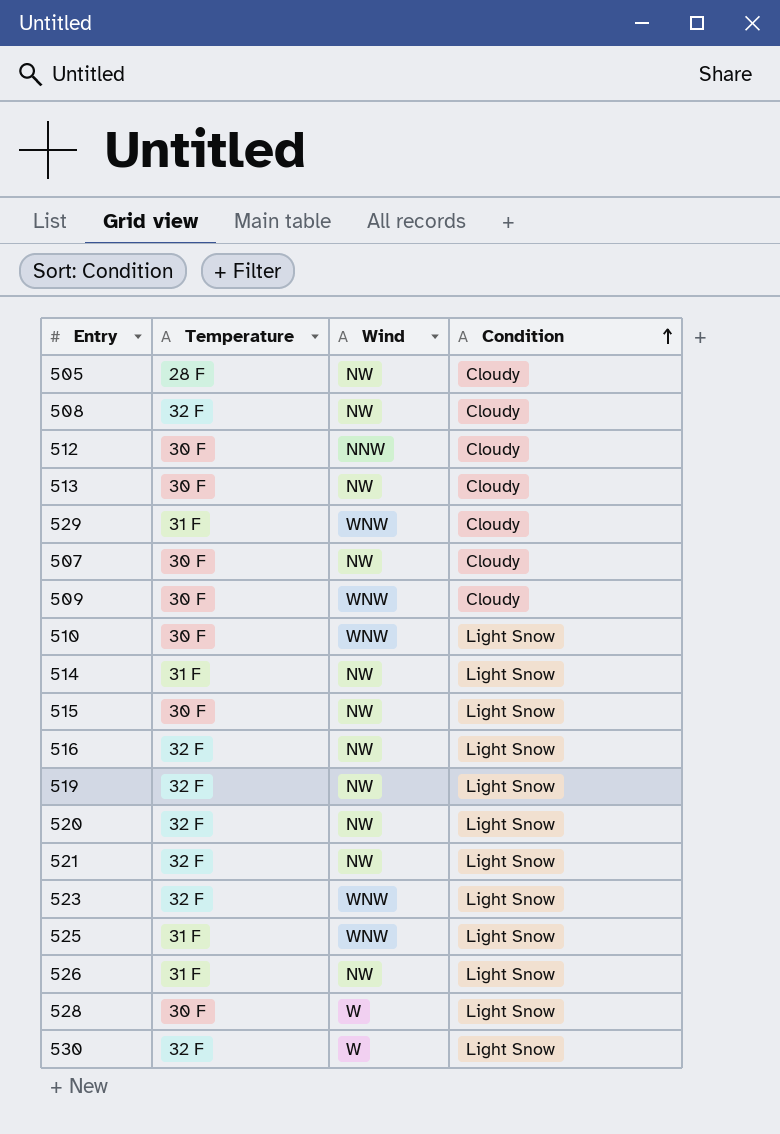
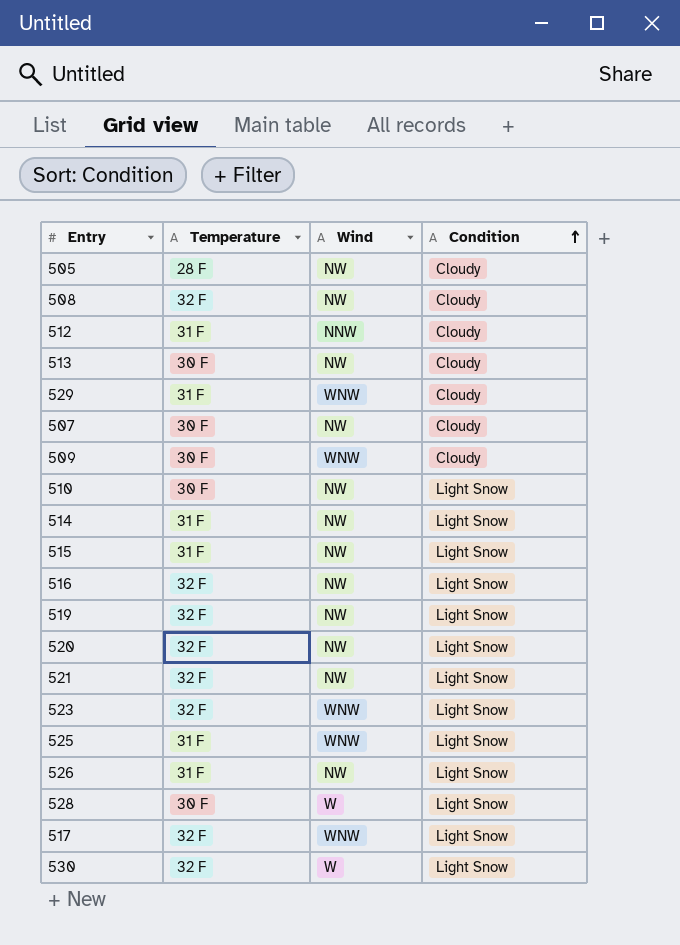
512 | Temperature: 30 F -> 31 F
510 | Wind: WNW -> NW
515 | Temperature: 30 F -> 31 F
row 517: none -> 32 F | WNW | Light Snow

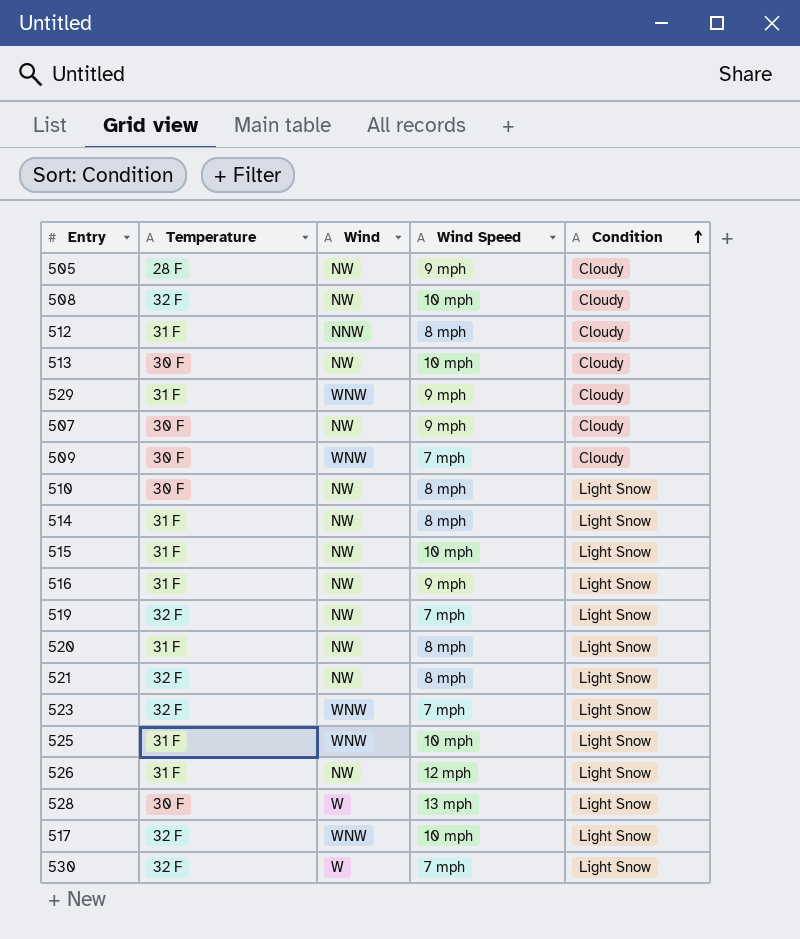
column Wind Speed | position: none -> 4
516 | Temperature: 32 F -> 31 F
520 | Temperature: 32 F -> 31 F

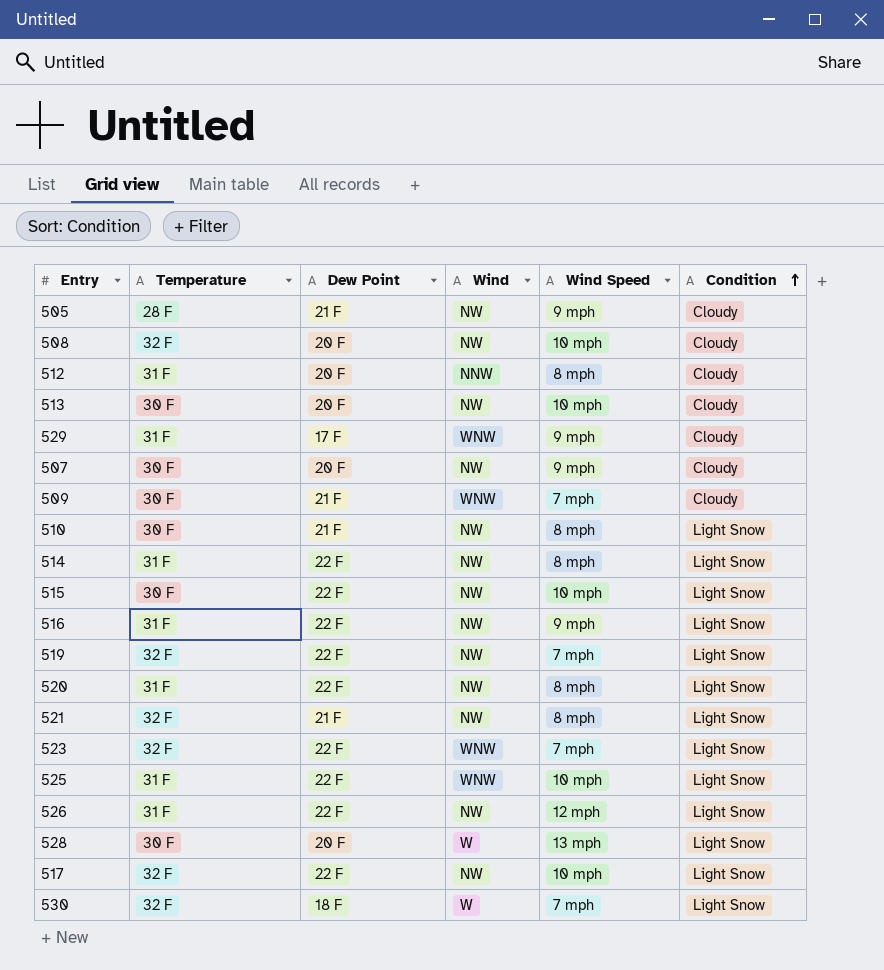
column Dew Point | position: none -> 3
515 | Temperature: 31 F -> 30 F
517 | Wind: WNW -> NW

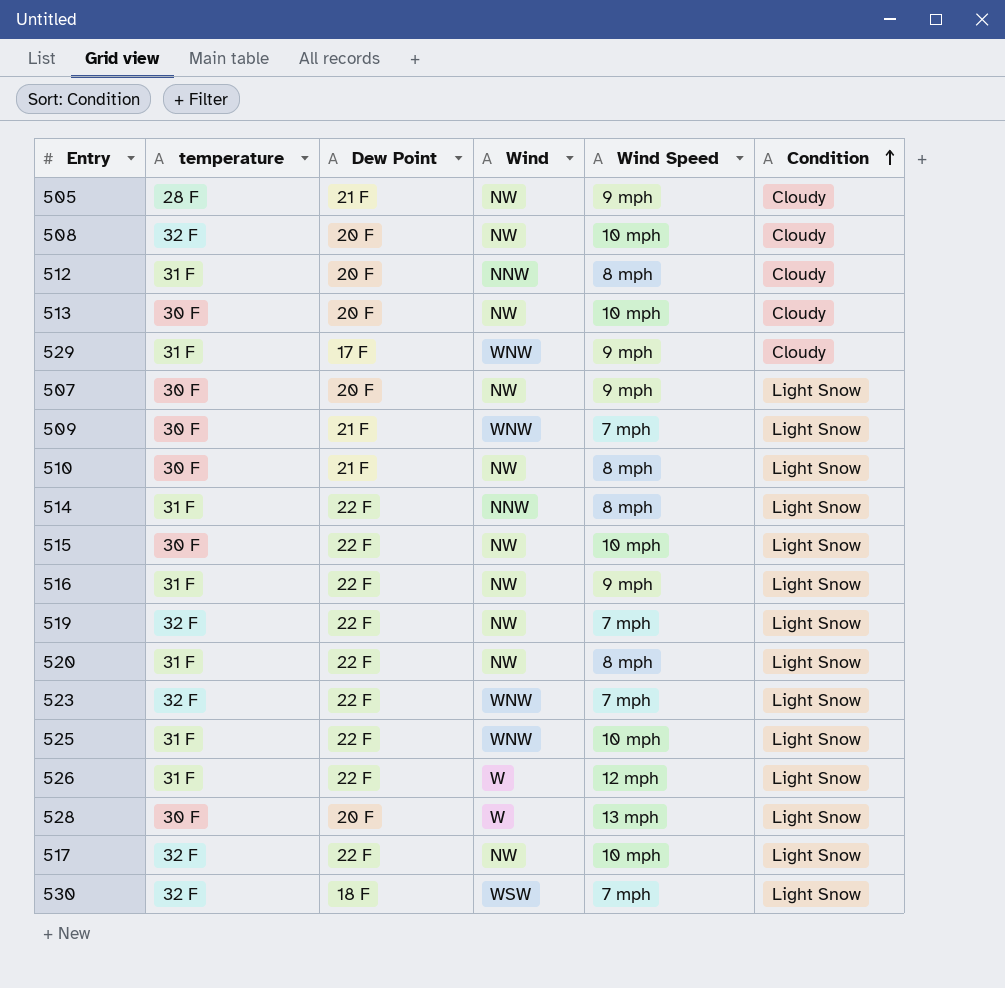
column name: Temperature -> temperature
row 521: 32 F | 21 F | NW | 8 mph | Light Snow -> none
507 | Condition: Cloudy -> Light Snow
509 | Condition: Cloudy -> Light Snow
514 | Wind: NW -> NNW
526 | Wind: NW -> W
530 | Wind: W -> WSW

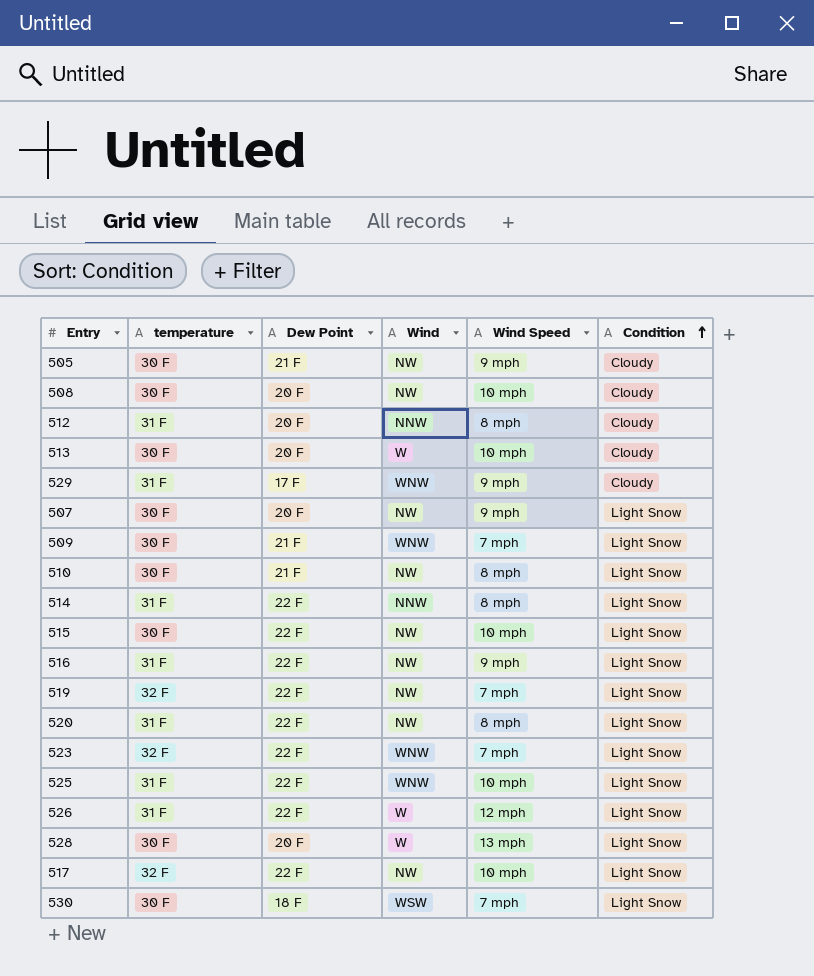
505 | temperature: 28 F -> 30 F
508 | temperature: 32 F -> 30 F
513 | Wind: NW -> W
530 | temperature: 32 F -> 30 F

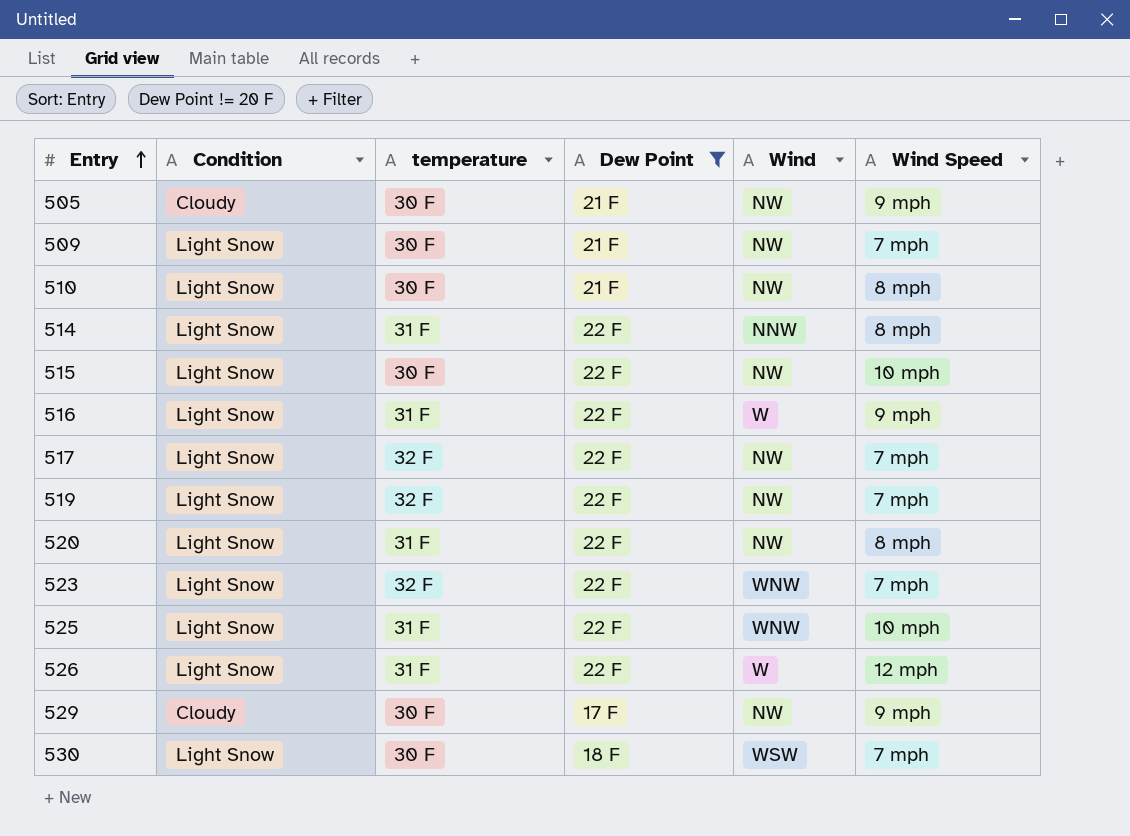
filter: none -> Dew Point != 20 F
row order: Condition ascending -> Entry ascending
column Condition | position: 6 -> 2
509 | Wind: WNW -> NW
516 | Wind: NW -> W
517 | Wind Speed: 10 mph -> 7 mph
529 | temperature: 31 F -> 30 F
529 | Wind: WNW -> NW

